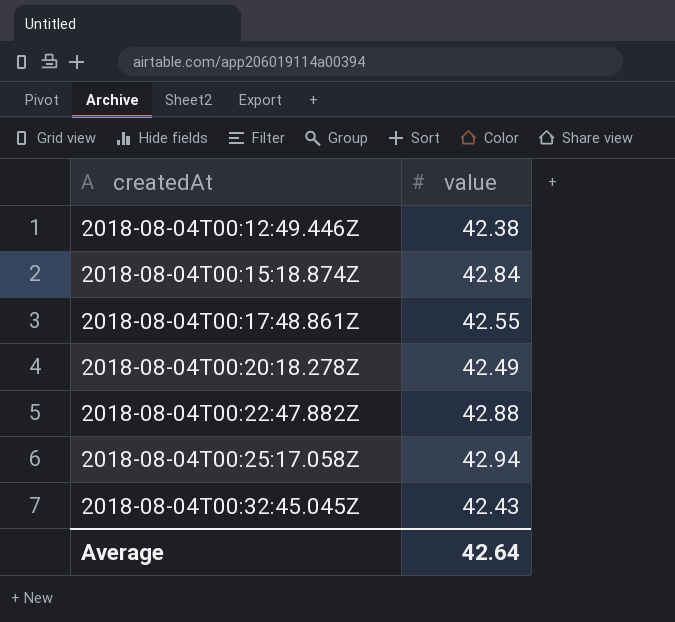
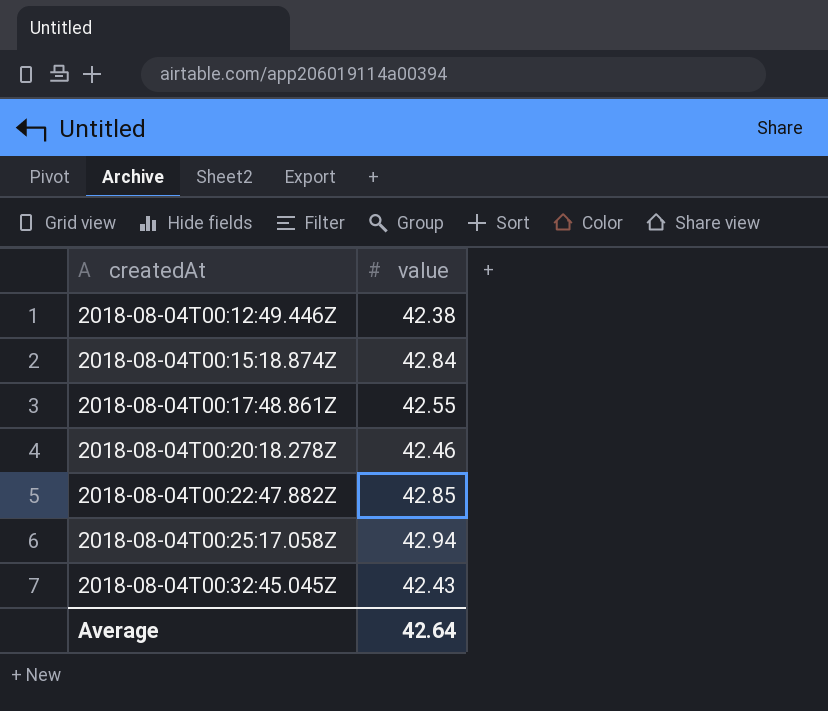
2018-08-04T00:20:18.278Z | value: 42.49 -> 42.46
2018-08-04T00:22:47.882Z | value: 42.88 -> 42.85

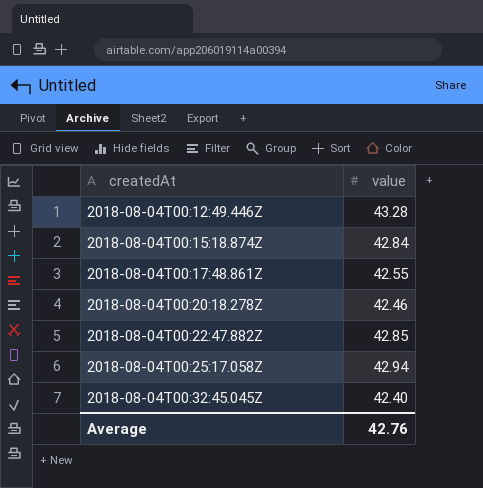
2018-08-04T00:12:49.446Z | value: 42.38 -> 43.28
2018-08-04T00:32:45.045Z | value: 42.43 -> 42.40
Average | value: 42.64 -> 42.76

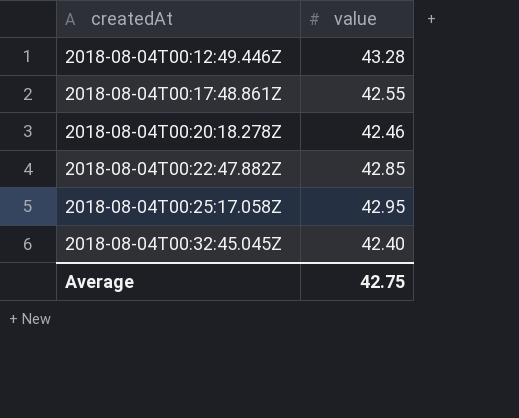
row 2018-08-04T00:15:18.874Z: 42.84 -> none
2018-08-04T00:25:17.058Z | value: 42.94 -> 42.95
Average | value: 42.76 -> 42.75

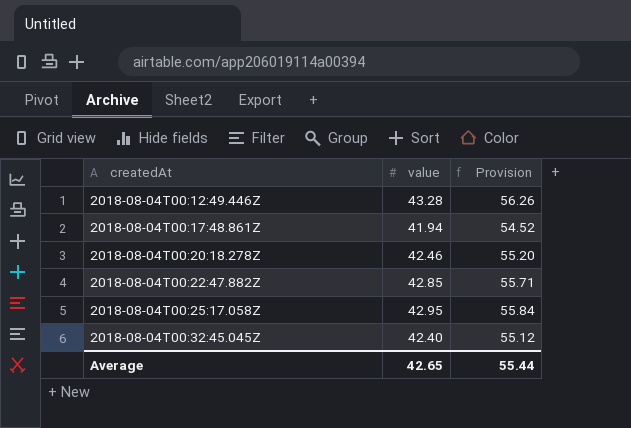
column Provision | formula: none -> [value] * 1.3
2018-08-04T00:17:48.861Z | value: 42.55 -> 41.94
Average | value: 42.75 -> 42.65

